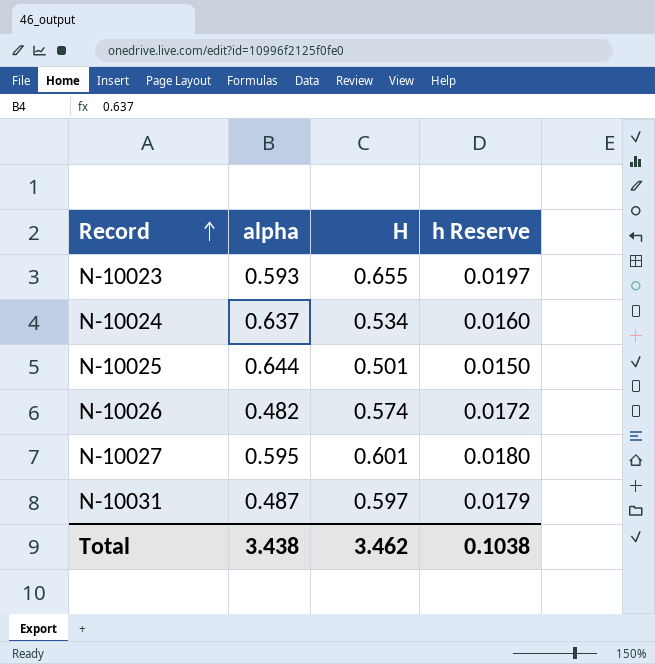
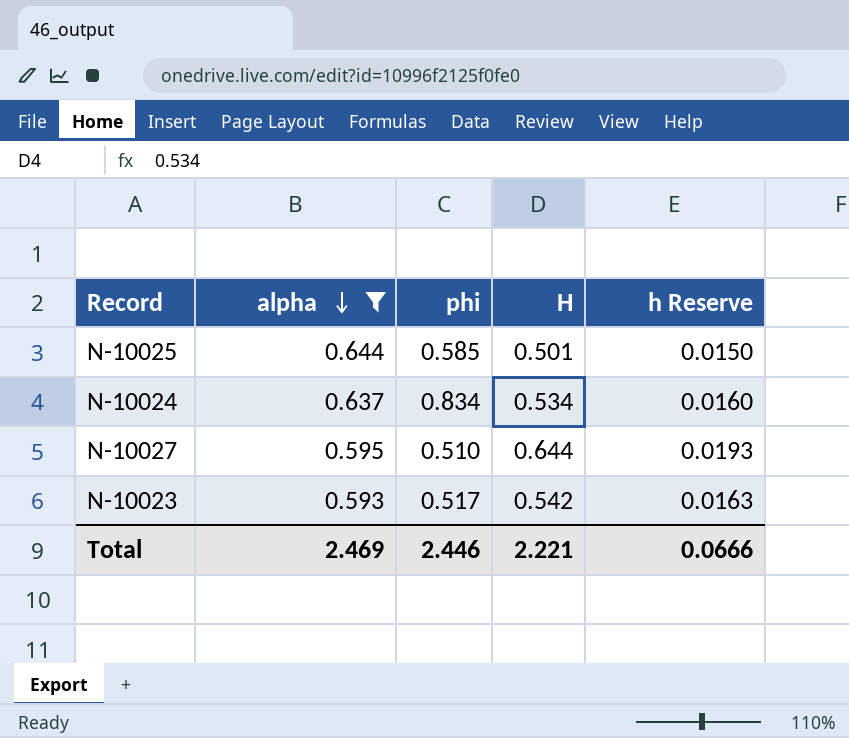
filter: none -> alpha >= 0.593
row order: Record ascending -> alpha descending
column phi | position: none -> 3
N-10027 | H: 0.601 -> 0.644
N-10027 | h Reserve: 0.0180 -> 0.0193
N-10023 | H: 0.655 -> 0.542
N-10023 | h Reserve: 0.0197 -> 0.0163
Total | alpha: 3.438 -> 2.469
Total | H: 3.462 -> 2.221
Total | h Reserve: 0.1038 -> 0.0666

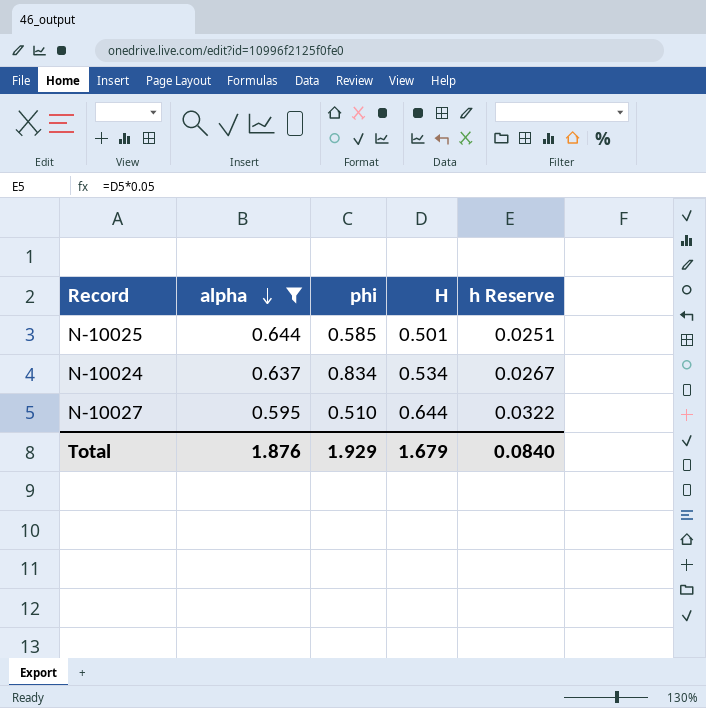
column h Reserve | formula: [H] * 0.03 -> [H] * 0.05
row N-10023: 0.593 | 0.517 | 0.542 | 0.0163 -> none
Total | alpha: 2.469 -> 1.876
Total | phi: 2.446 -> 1.929
Total | H: 2.221 -> 1.679
Total | h Reserve: 0.0666 -> 0.0840

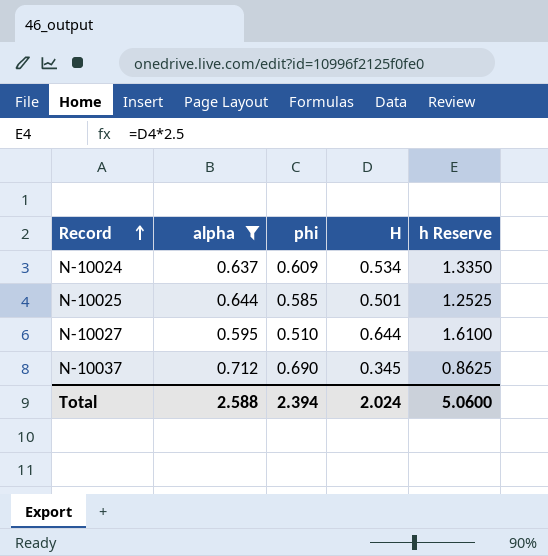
row order: alpha descending -> Record ascending
column h Reserve | formula: [H] * 0.05 -> [H] * 2.5
N-10024 | phi: 0.834 -> 0.609
row N-10037: none -> 0.712 | 0.690 | 0.345 | 0.8625
Total | alpha: 1.876 -> 2.588
Total | phi: 1.929 -> 2.394
Total | H: 1.679 -> 2.024
Total | h Reserve: 0.0840 -> 5.0600

